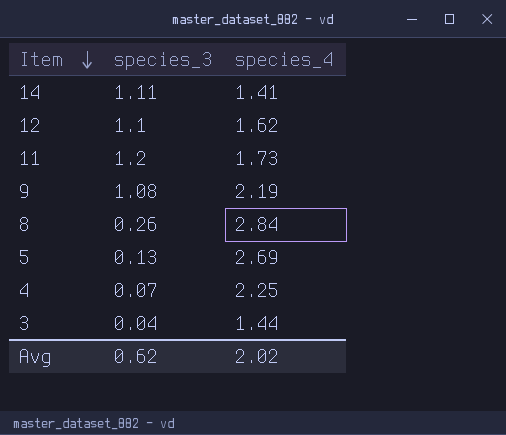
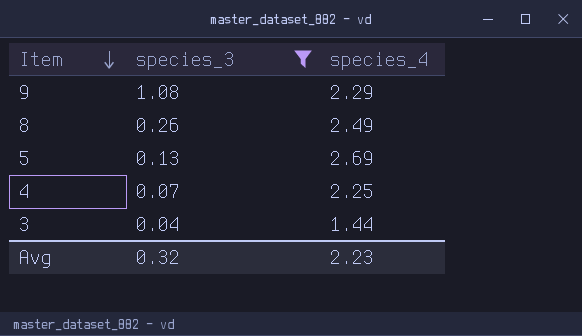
filter: none -> species_3 <= 1.08
9 | species_4: 2.19 -> 2.29
8 | species_4: 2.84 -> 2.49
Avg | species_3: 0.62 -> 0.32
Avg | species_4: 2.02 -> 2.23

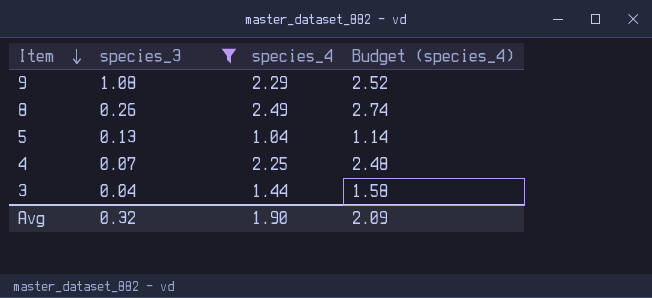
column Budget (species_4) | formula: none -> [species_4] * 1.1
5 | species_4: 2.69 -> 1.04
Avg | species_4: 2.23 -> 1.90

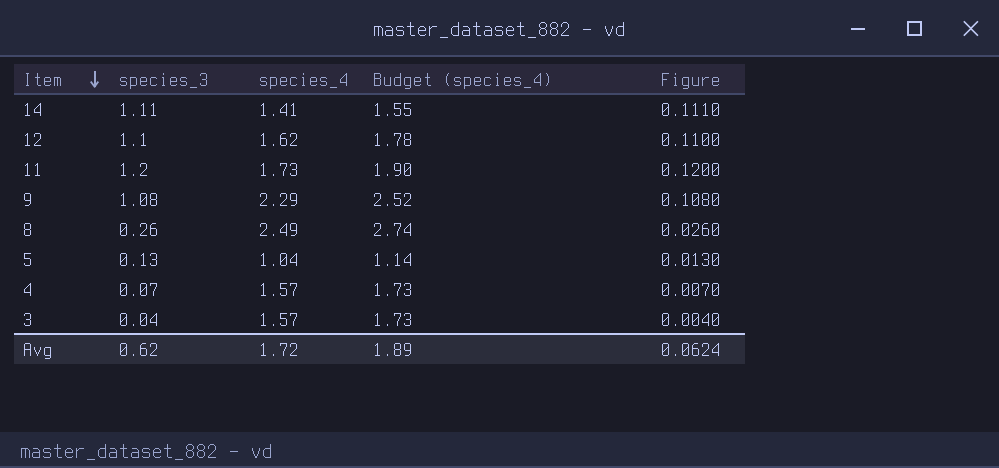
filter: species_3 <= 1.08 -> none
column Figure | formula: none -> [species_3] * 0.1
4 | species_4: 2.25 -> 1.57
4 | Budget (species_4): 2.48 -> 1.73
3 | species_4: 1.44 -> 1.57
3 | Budget (species_4): 1.58 -> 1.73
Avg | species_3: 0.32 -> 0.62
Avg | species_4: 1.90 -> 1.72
Avg | Budget (species_4): 2.09 -> 1.89

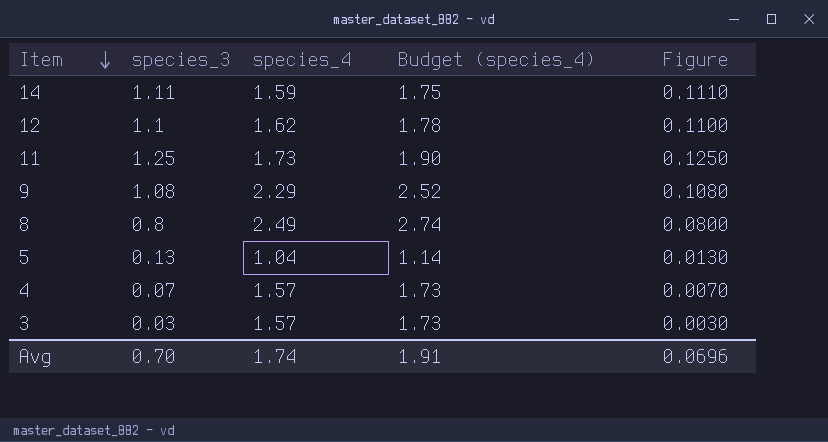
14 | species_4: 1.41 -> 1.59
14 | Budget (species_4): 1.55 -> 1.75
11 | species_3: 1.2 -> 1.25
11 | Figure: 0.1200 -> 0.1250
8 | species_3: 0.26 -> 0.8
8 | Figure: 0.0260 -> 0.0800
3 | species_3: 0.04 -> 0.03
3 | Figure: 0.0040 -> 0.0030
Avg | species_3: 0.62 -> 0.70
Avg | species_4: 1.72 -> 1.74
Avg | Budget (species_4): 1.89 -> 1.91
Avg | Figure: 0.0624 -> 0.0696

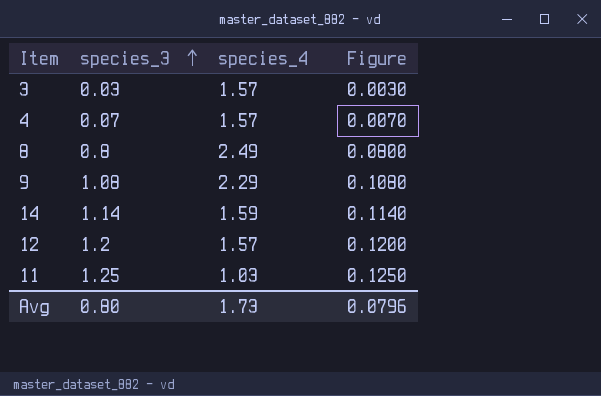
row order: Item descending -> species_3 ascending
column Budget (species_4) | formula: [species_4] * 1.1 -> none
row 5: 0.13 | 1.04 | 1.14 | 0.0130 -> none
14 | species_3: 1.11 -> 1.14
14 | Figure: 0.1110 -> 0.1140
12 | species_3: 1.1 -> 1.2
12 | species_4: 1.62 -> 1.57
12 | Figure: 0.1100 -> 0.1200
11 | species_4: 1.73 -> 1.03
Avg | species_3: 0.70 -> 0.80
Avg | species_4: 1.74 -> 1.73
Avg | Figure: 0.0696 -> 0.0796

